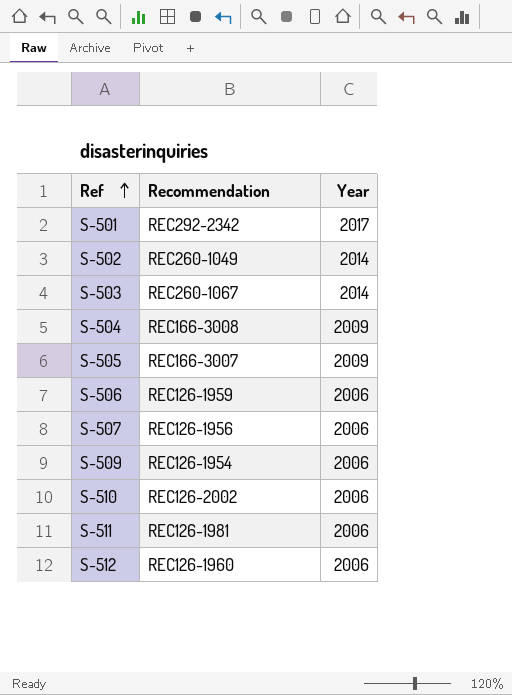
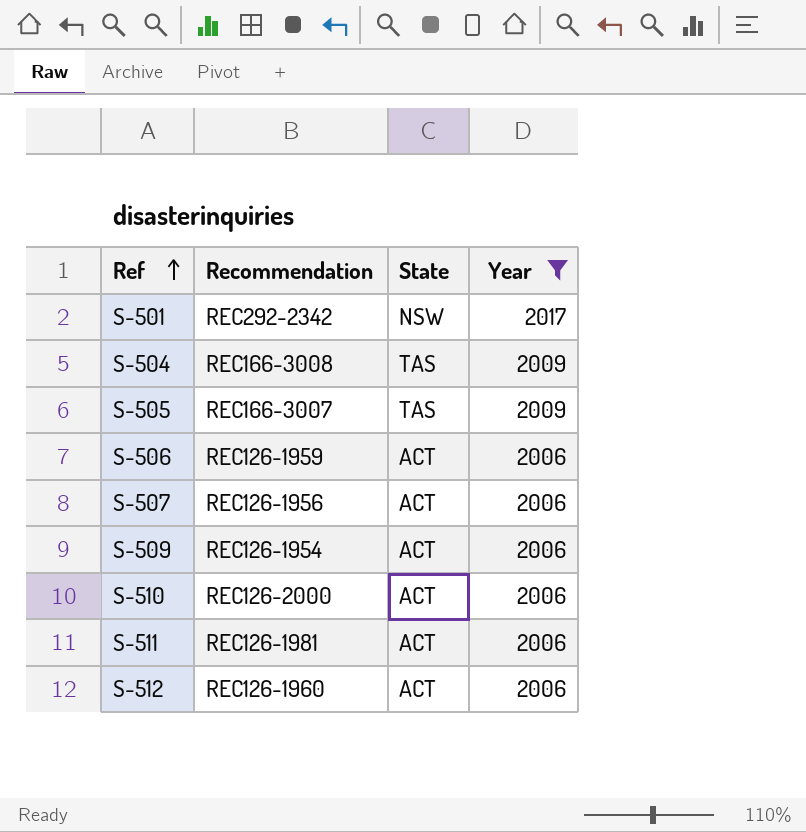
filter: none -> Year != 2014
column State | position: none -> 3
S-510 | Recommendation: REC126-2002 -> REC126-2000

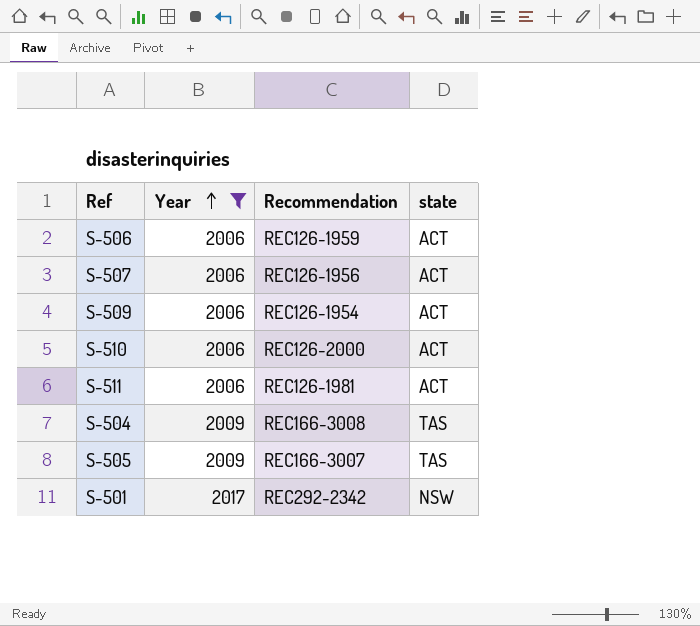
row order: Ref ascending -> Year ascending
column Year | position: 4 -> 2
column name: State -> state
row S-512: REC126-1960 | ACT | 2006 -> none

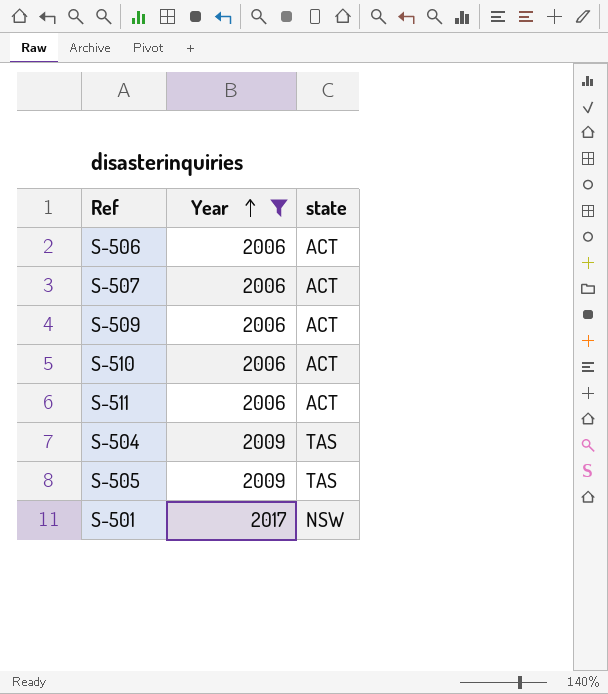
column Recommendation | position: 3 -> none

